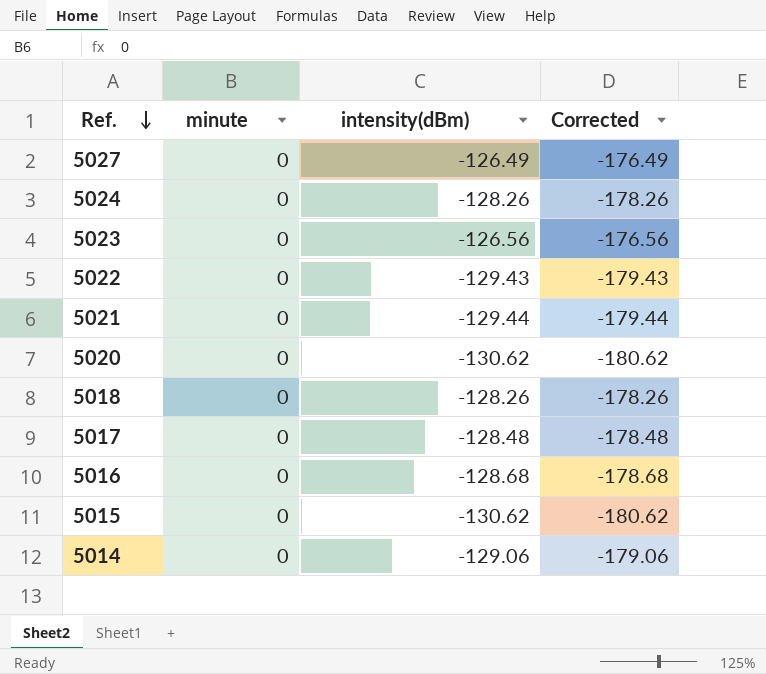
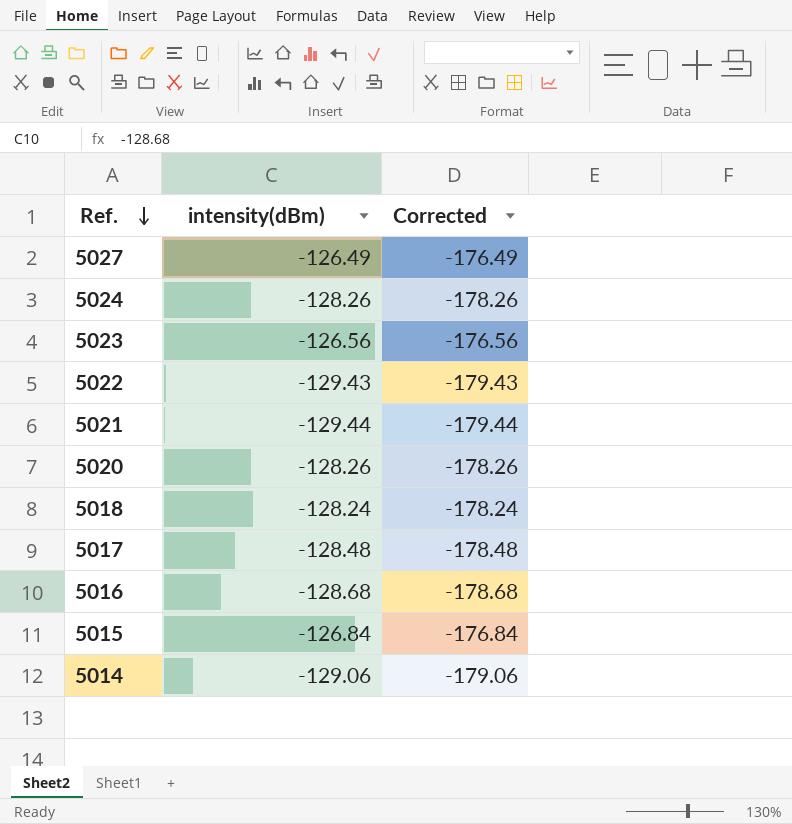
column minute | position: 2 -> none
5020 | intensity(dBm): -130.62 -> -128.26
5020 | Corrected: -180.62 -> -178.26
5018 | intensity(dBm): -128.26 -> -128.24
5018 | Corrected: -178.26 -> -178.24
5015 | intensity(dBm): -130.62 -> -126.84
5015 | Corrected: -180.62 -> -176.84

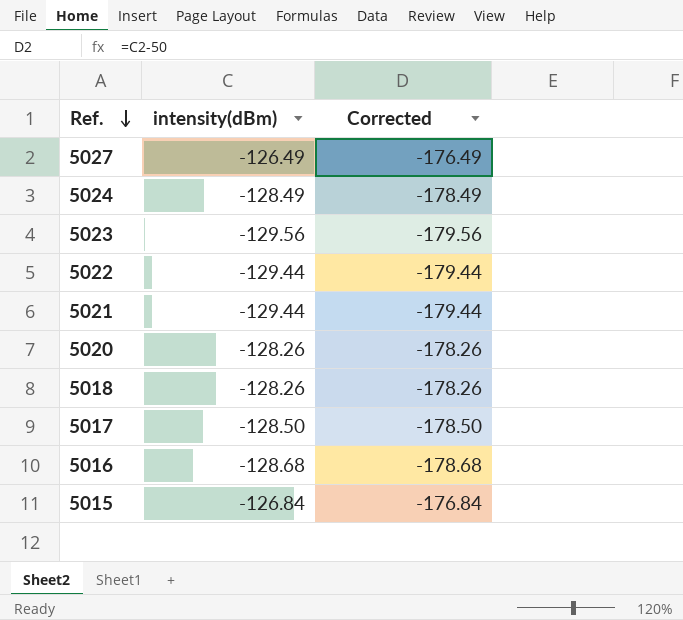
row 5014: -129.06 | -179.06 -> none
5024 | intensity(dBm): -128.26 -> -128.49
5024 | Corrected: -178.26 -> -178.49
5023 | intensity(dBm): -126.56 -> -129.56
5023 | Corrected: -176.56 -> -179.56
5022 | intensity(dBm): -129.43 -> -129.44
5022 | Corrected: -179.43 -> -179.44
5018 | intensity(dBm): -128.24 -> -128.26
5018 | Corrected: -178.24 -> -178.26
5017 | intensity(dBm): -128.48 -> -128.50
5017 | Corrected: -178.48 -> -178.50

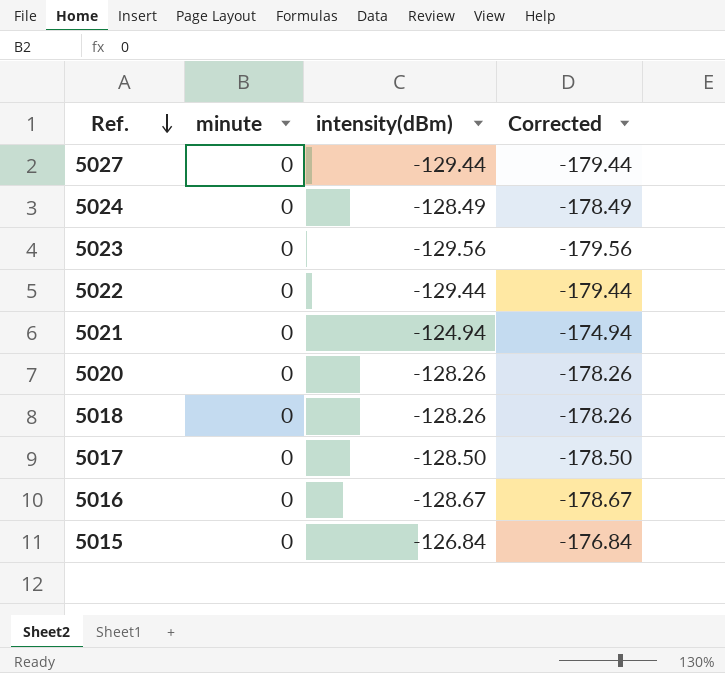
column minute | position: none -> 2
5027 | intensity(dBm): -126.49 -> -129.44
5027 | Corrected: -176.49 -> -179.44
5021 | intensity(dBm): -129.44 -> -124.94
5021 | Corrected: -179.44 -> -174.94
5016 | intensity(dBm): -128.68 -> -128.67
5016 | Corrected: -178.68 -> -178.67

